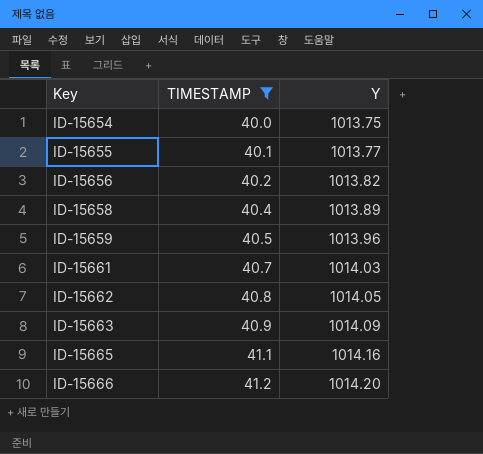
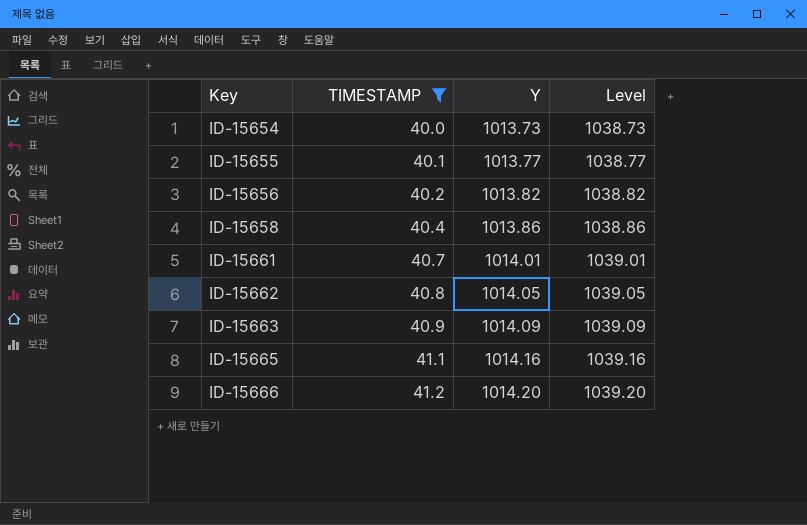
column Level | formula: none -> [Y] + 25
row ID-15659: 40.5 | 1013.96 -> none
ID-15654 | Y: 1013.75 -> 1013.73
ID-15658 | Y: 1013.89 -> 1013.86
ID-15661 | Y: 1014.03 -> 1014.01

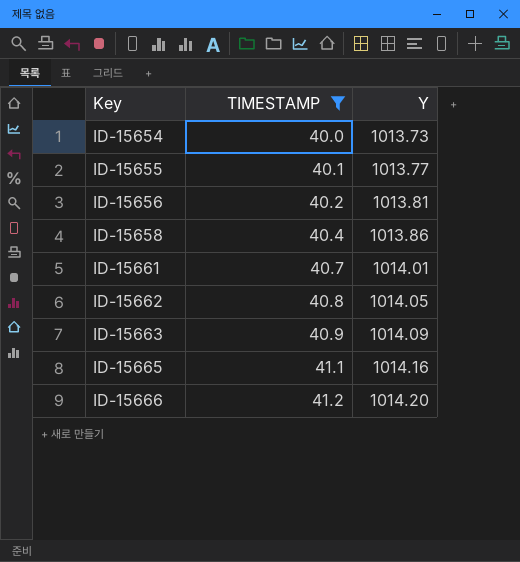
column Level | formula: [Y] + 25 -> none
ID-15656 | Y: 1013.82 -> 1013.81

